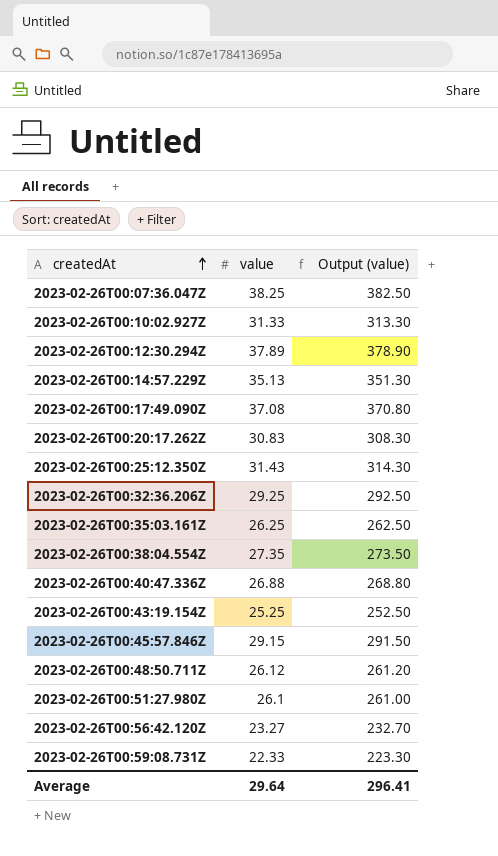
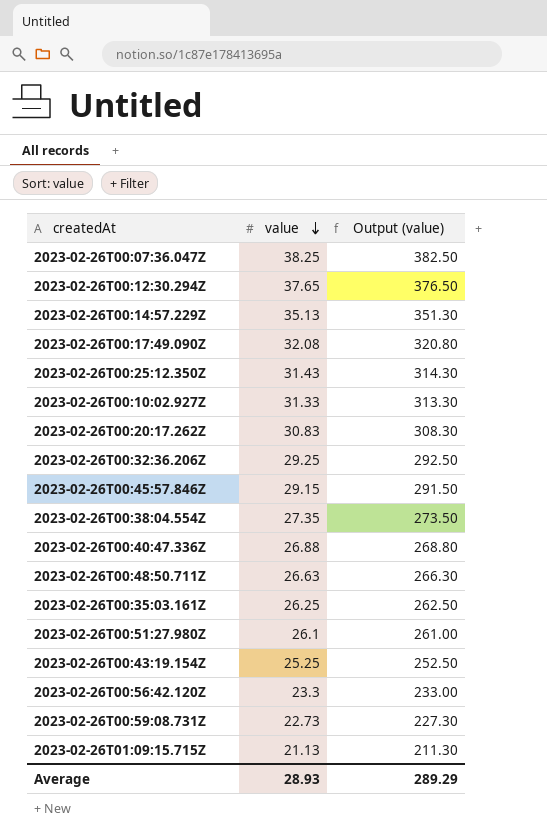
row order: createdAt ascending -> value descending
2023-02-26T00:12:30.294Z | value: 37.89 -> 37.65
2023-02-26T00:12:30.294Z | Output (value): 378.90 -> 376.50
2023-02-26T00:17:49.090Z | value: 37.08 -> 32.08
2023-02-26T00:17:49.090Z | Output (value): 370.80 -> 320.80
2023-02-26T00:48:50.711Z | value: 26.12 -> 26.63
2023-02-26T00:48:50.711Z | Output (value): 261.20 -> 266.30
2023-02-26T00:56:42.120Z | value: 23.27 -> 23.3
2023-02-26T00:56:42.120Z | Output (value): 232.70 -> 233.00
2023-02-26T00:59:08.731Z | value: 22.33 -> 22.73
2023-02-26T00:59:08.731Z | Output (value): 223.30 -> 227.30
row 2023-02-26T01:09:15.715Z: none -> 21.13 | 211.30
Average | value: 29.64 -> 28.93
Average | Output (value): 296.41 -> 289.29

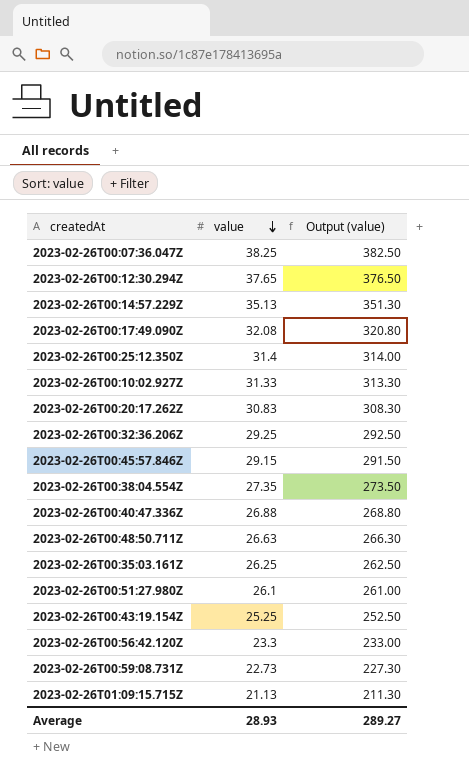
2023-02-26T00:25:12.350Z | value: 31.43 -> 31.4
2023-02-26T00:25:12.350Z | Output (value): 314.30 -> 314.00
Average | Output (value): 289.29 -> 289.27

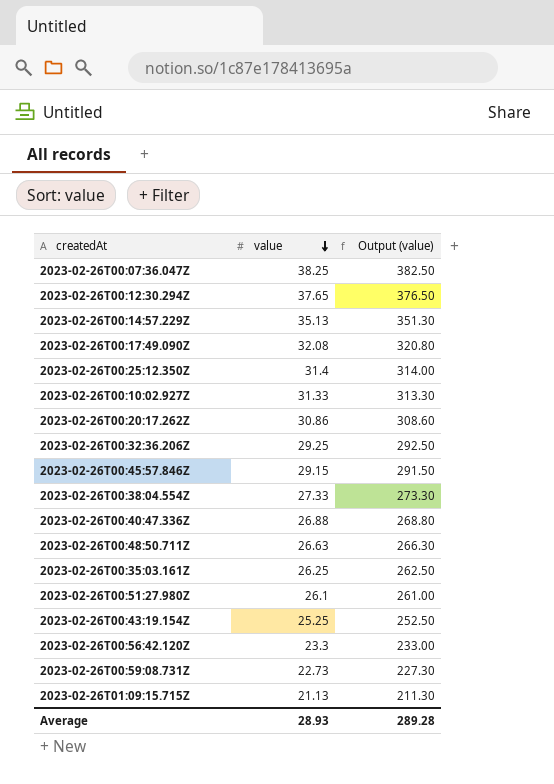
2023-02-26T00:20:17.262Z | value: 30.83 -> 30.86
2023-02-26T00:20:17.262Z | Output (value): 308.30 -> 308.60
2023-02-26T00:38:04.554Z | value: 27.35 -> 27.33
2023-02-26T00:38:04.554Z | Output (value): 273.50 -> 273.30
Average | Output (value): 289.27 -> 289.28

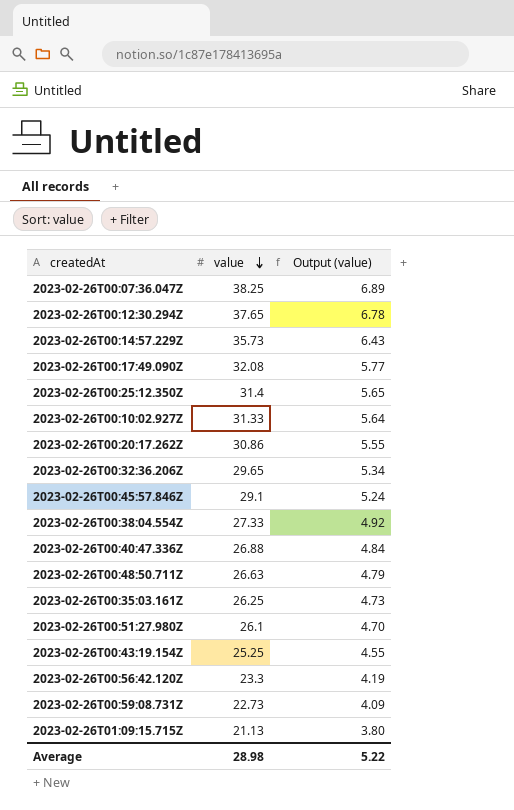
column Output (value) | formula: [value] * 10 -> [value] * 0.18
2023-02-26T00:14:57.229Z | value: 35.13 -> 35.73
2023-02-26T00:32:36.206Z | value: 29.25 -> 29.65
2023-02-26T00:45:57.846Z | value: 29.15 -> 29.1
Average | value: 28.93 -> 28.98
Average | Output (value): 289.28 -> 5.22

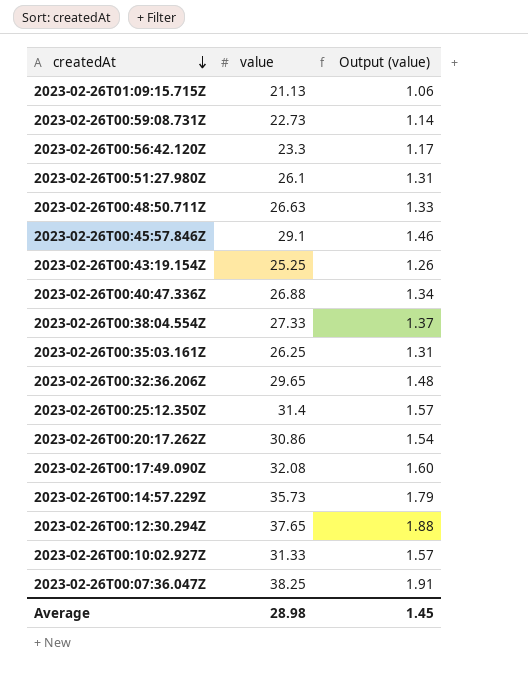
row order: value descending -> createdAt descending
column Output (value) | formula: [value] * 0.18 -> [value] * 0.05
Average | Output (value): 5.22 -> 1.45

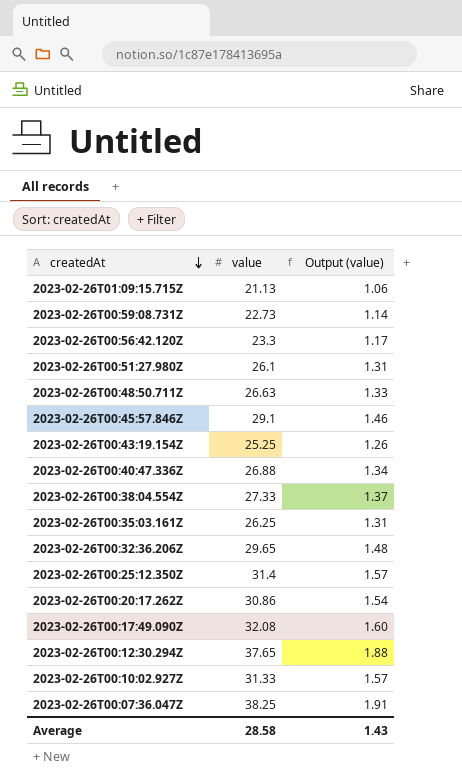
row 2023-02-26T00:14:57.229Z: 35.73 | 1.79 -> none
Average | value: 28.98 -> 28.58
Average | Output (value): 1.45 -> 1.43

